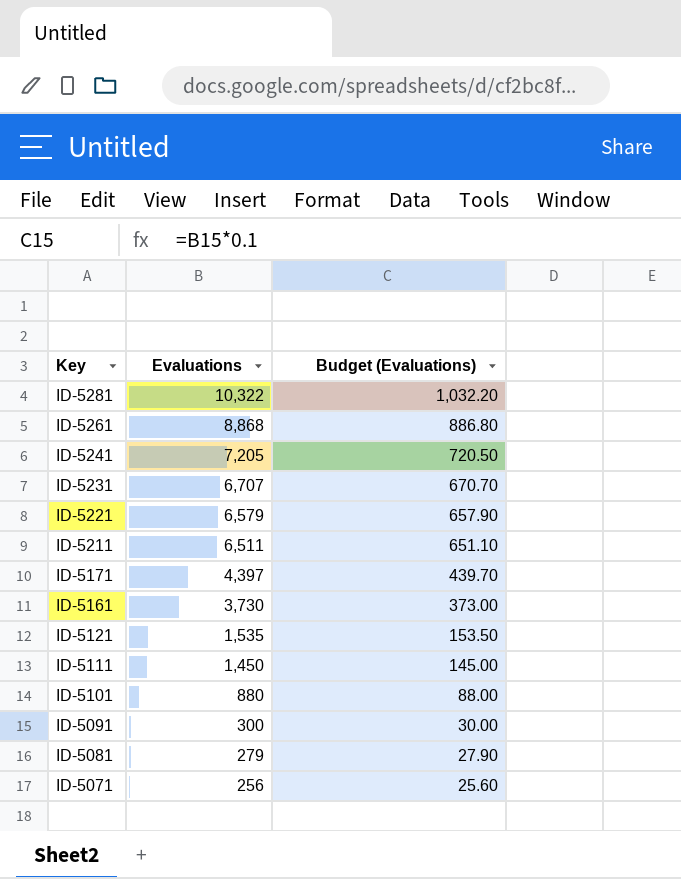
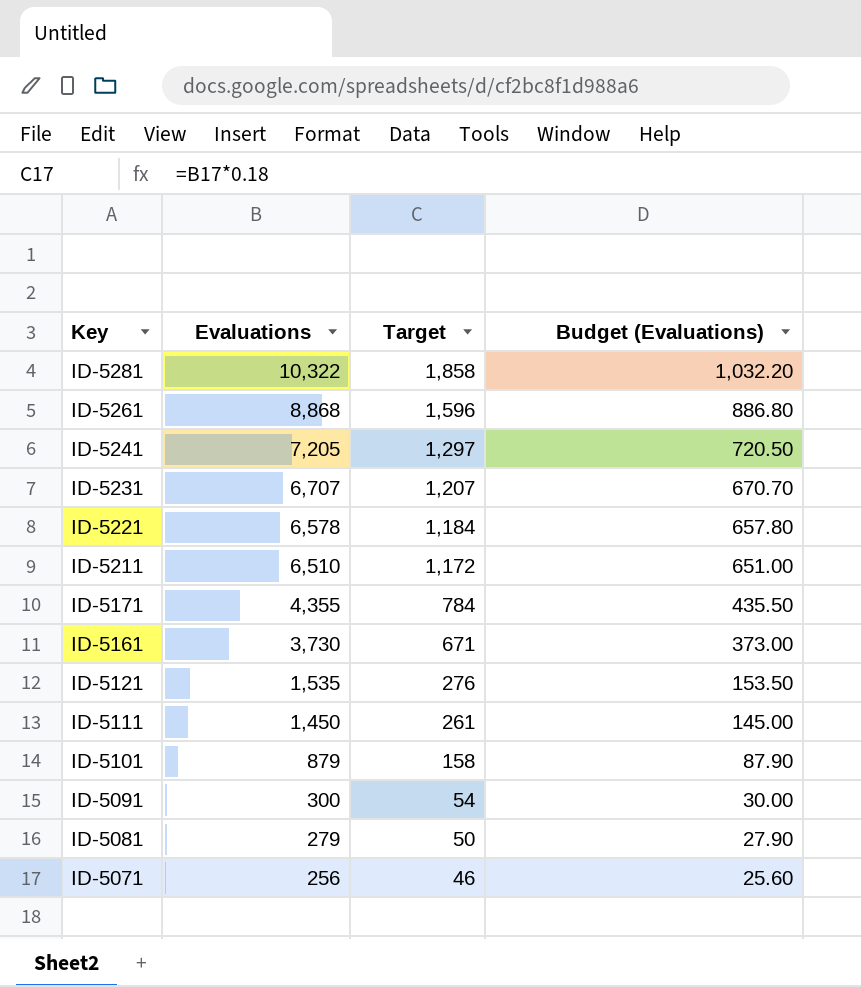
column Target | formula: none -> [Evaluations] * 0.18
ID-5221 | Evaluations: 6,579 -> 6,578
ID-5221 | Budget (Evaluations): 657.90 -> 657.80
ID-5211 | Evaluations: 6,511 -> 6,510
ID-5211 | Budget (Evaluations): 651.10 -> 651.00
ID-5171 | Evaluations: 4,397 -> 4,355
ID-5171 | Budget (Evaluations): 439.70 -> 435.50
ID-5101 | Evaluations: 880 -> 879
ID-5101 | Budget (Evaluations): 88.00 -> 87.90

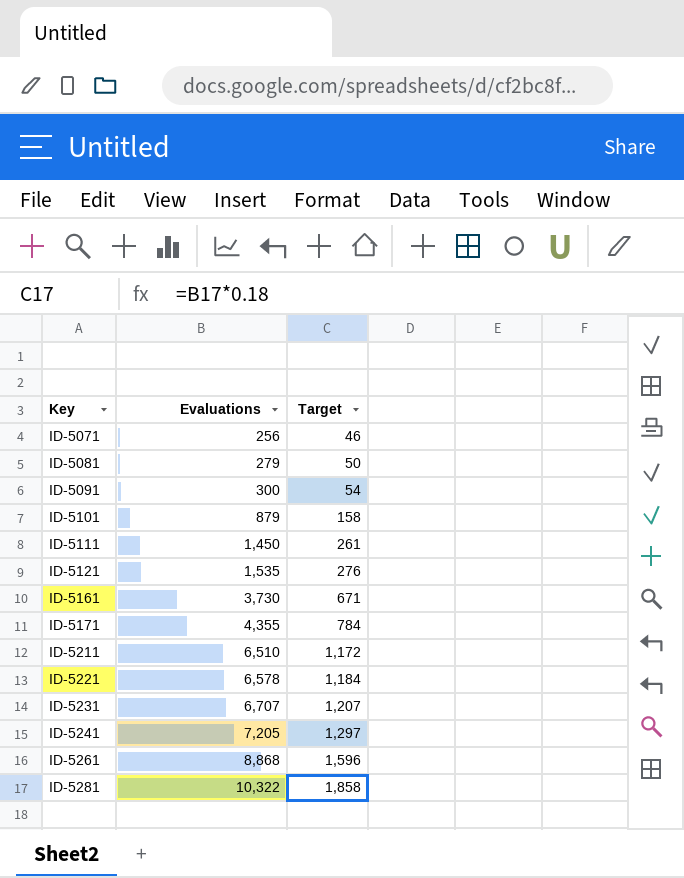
row order: Key descending -> Key ascending
column Budget (Evaluations) | formula: [Evaluations] * 0.1 -> none

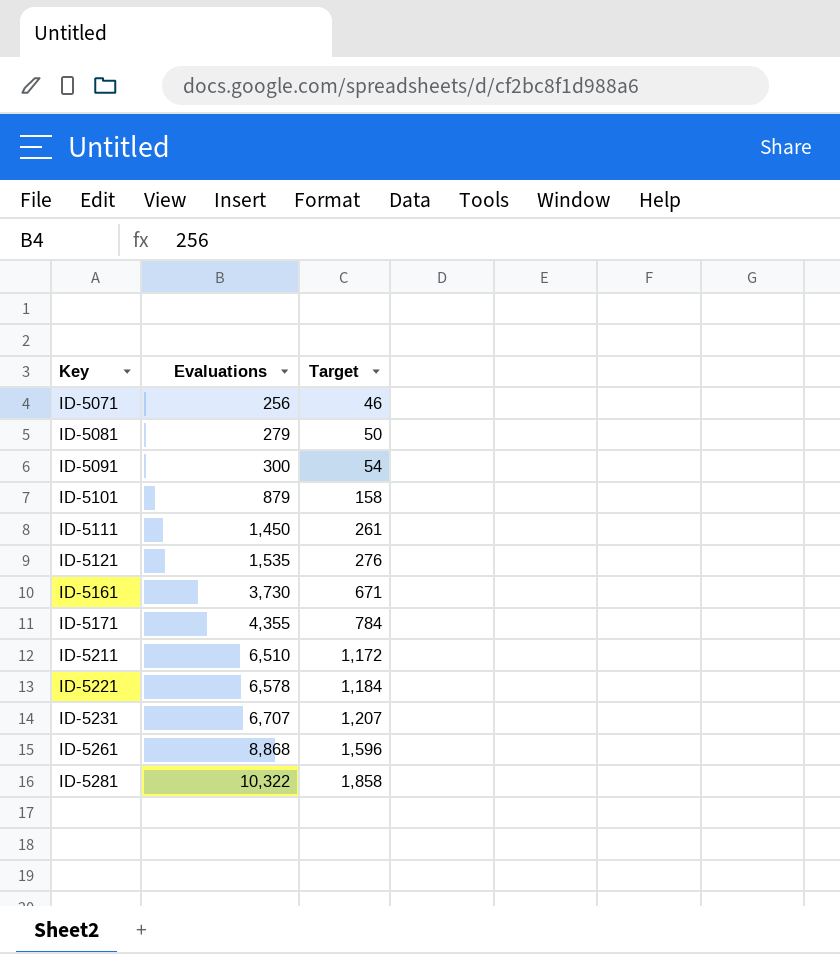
row ID-5241: 7,205 | 1,297 -> none

